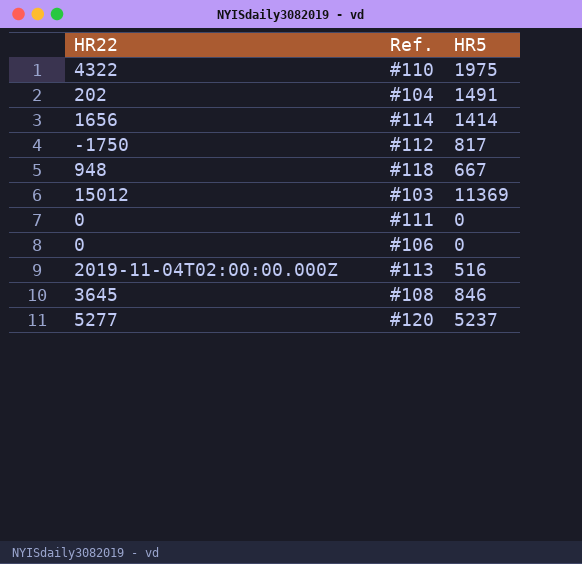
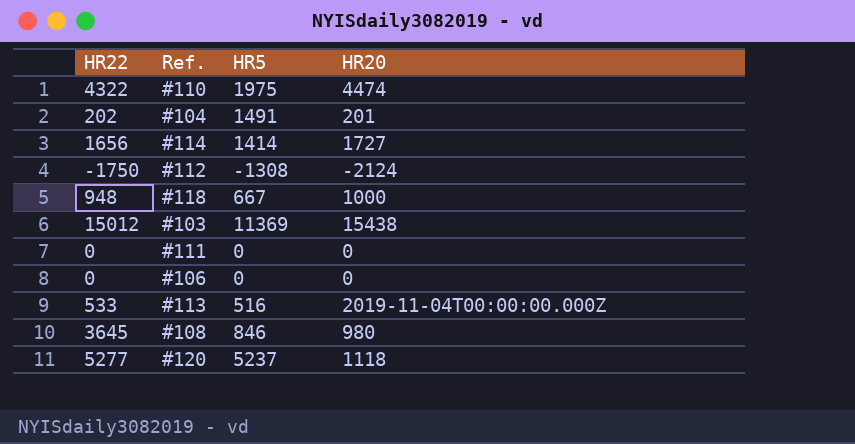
column HR20 | position: none -> 4
#112 | HR5: 817 -> -1308
#113 | HR22: 2019-11-04T02:00:00.000Z -> 533

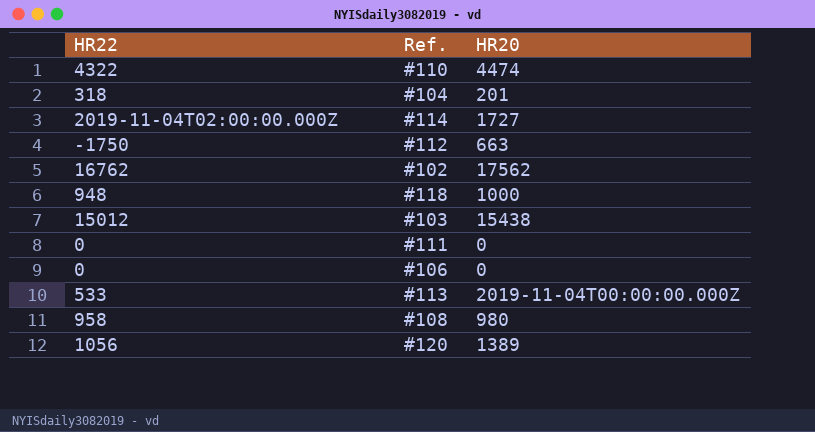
column HR5 | position: 3 -> none
#104 | HR22: 202 -> 318
#114 | HR22: 1656 -> 2019-11-04T02:00:00.000Z
#112 | HR20: -2124 -> 663
row #102: none -> 16762 | 17562
#108 | HR22: 3645 -> 958
#120 | HR22: 5277 -> 1056
#120 | HR20: 1118 -> 1389

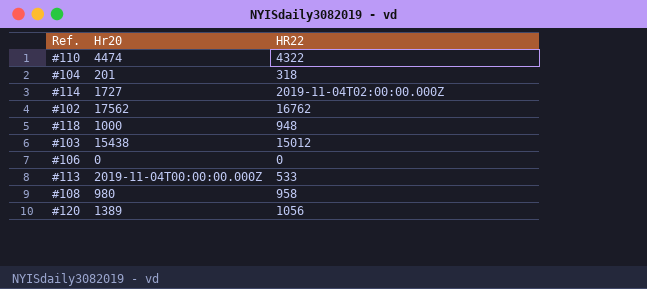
column name: HR20 -> Hr20
column HR22 | position: 1 -> 3
row #112: -1750 | 663 -> none
row #111: 0 | 0 -> none

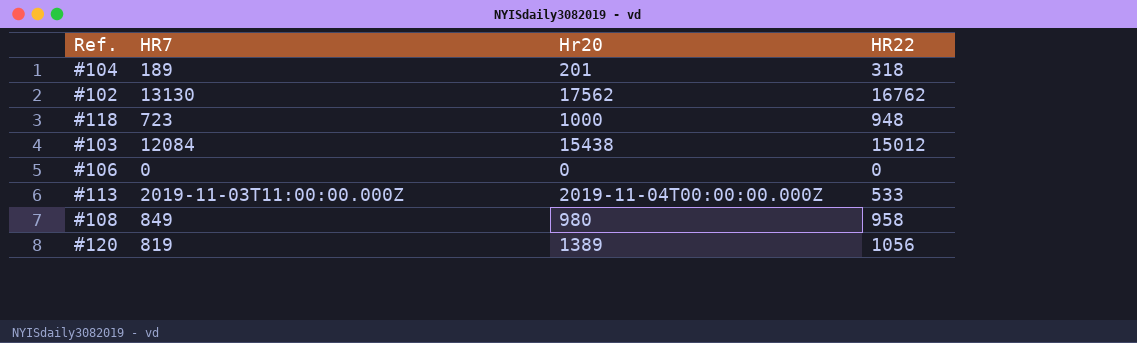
column HR7 | position: none -> 2
row #110: 4474 | 4322 -> none
row #114: 1727 | 2019-11-04T02:00:00.000Z -> none

